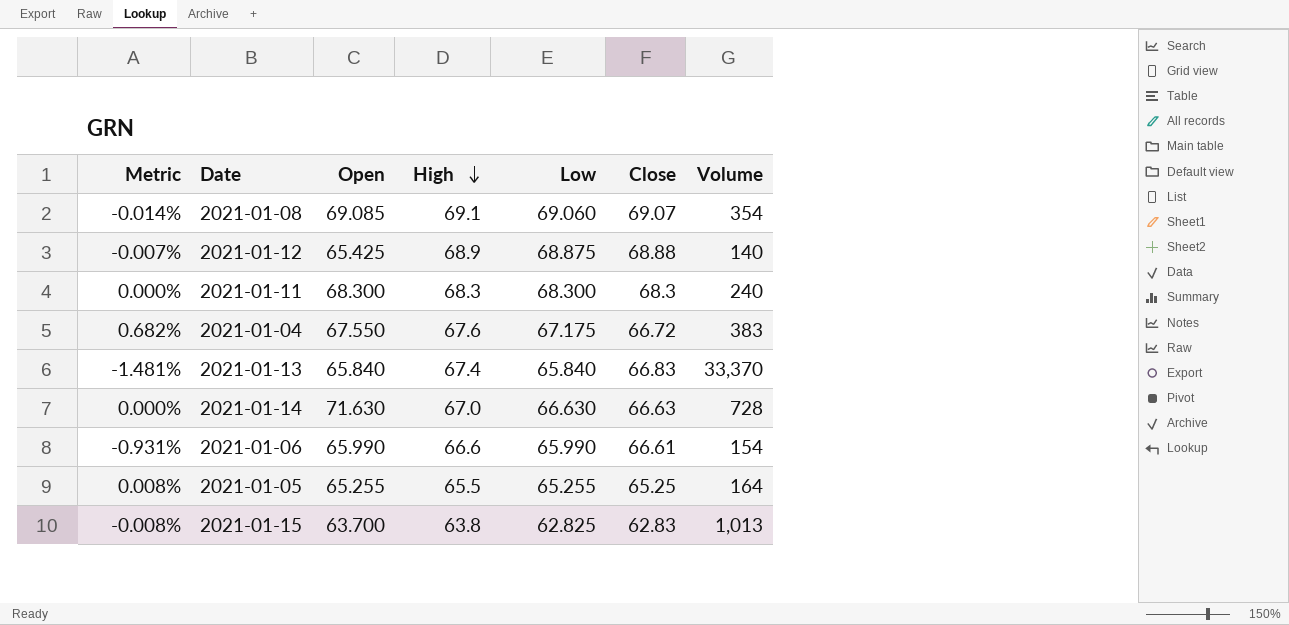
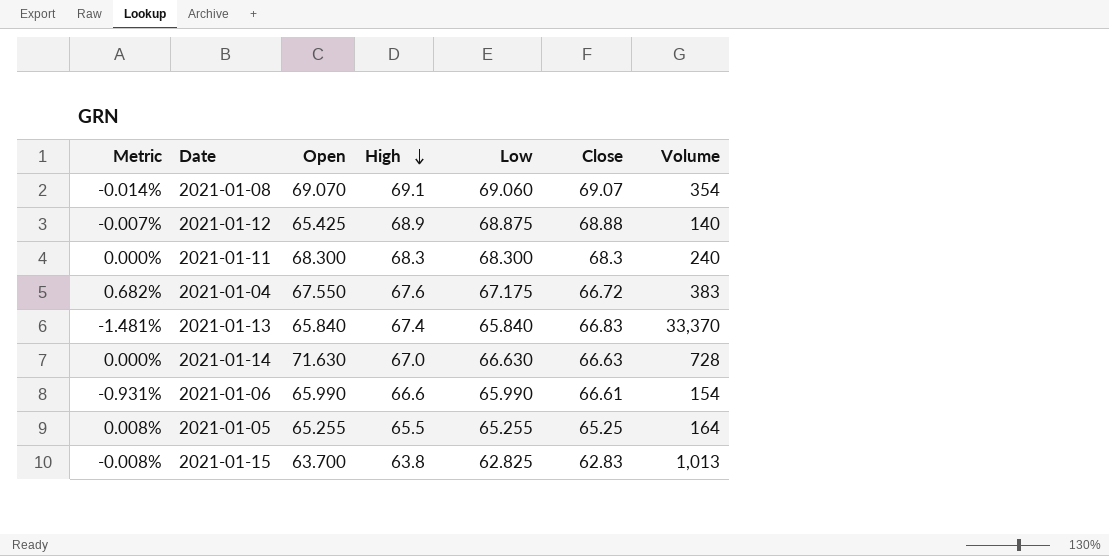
2021-01-08 | Open: 69.085 -> 69.070

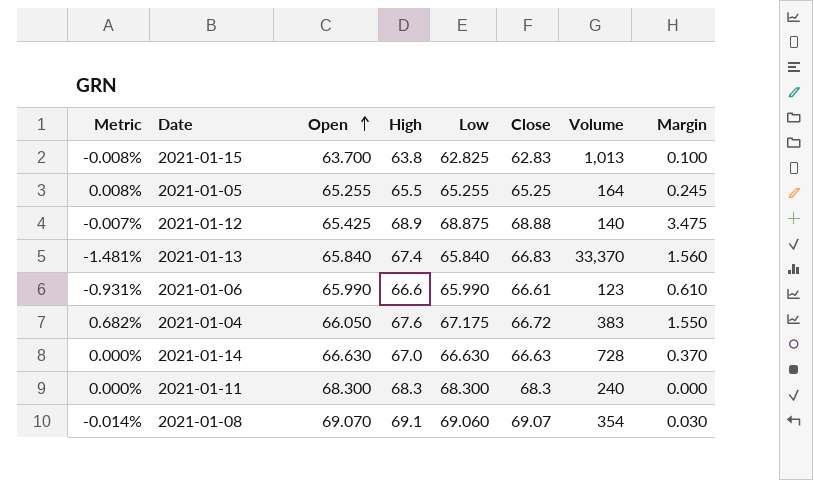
row order: High descending -> Open ascending
column Margin | formula: none -> [High] - [Open]
2021-01-06 | Volume: 154 -> 123
2021-01-04 | Open: 67.550 -> 66.050
2021-01-14 | Open: 71.630 -> 66.630

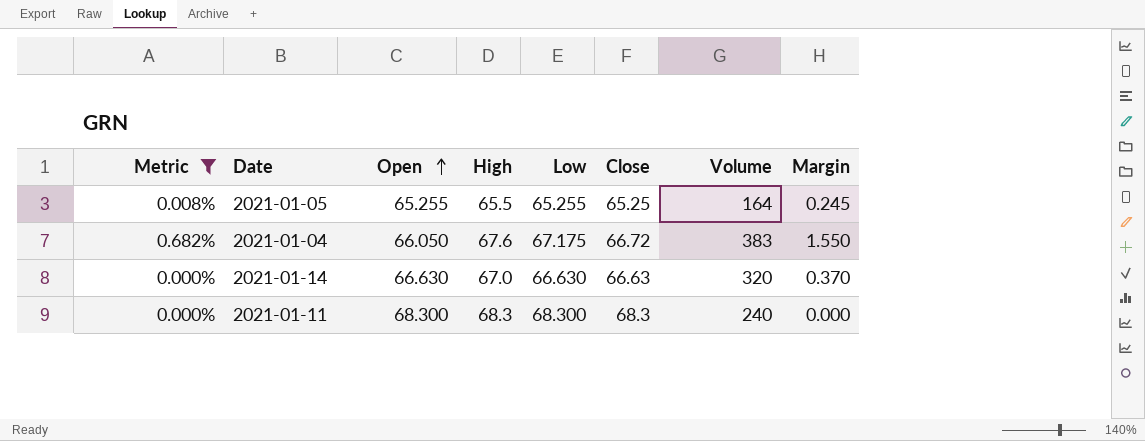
filter: none -> Metric >= 0.000%
2021-01-14 | Volume: 728 -> 320

